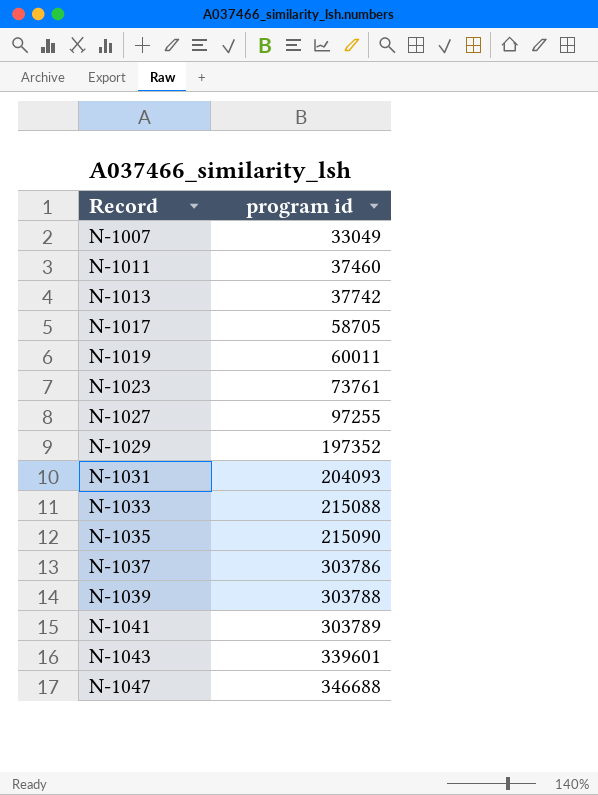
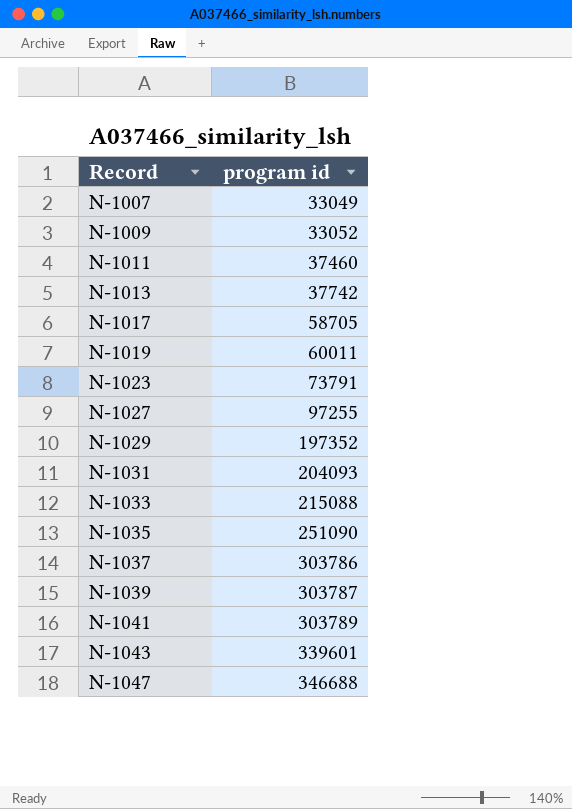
row N-1009: none -> 33052
N-1023 | program id: 73761 -> 73791
N-1035 | program id: 215090 -> 251090
N-1039 | program id: 303788 -> 303787

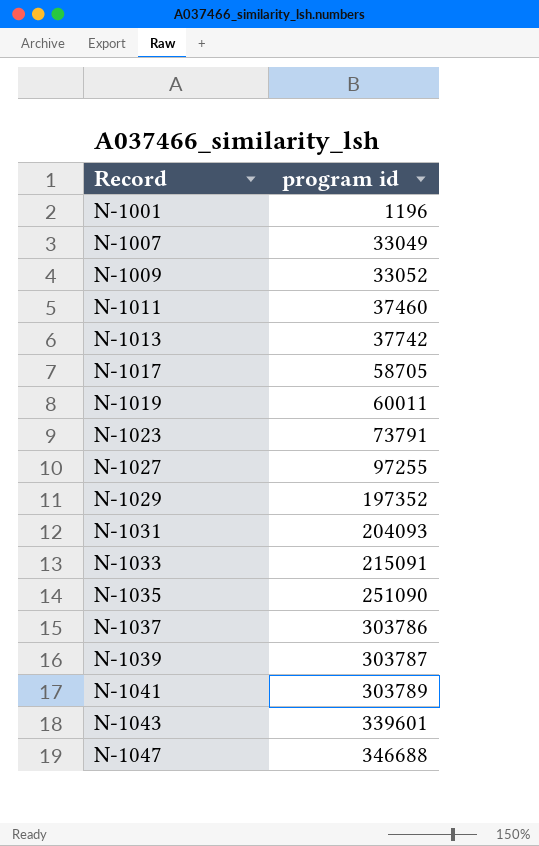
row N-1001: none -> 1196
N-1033 | program id: 215088 -> 215091

